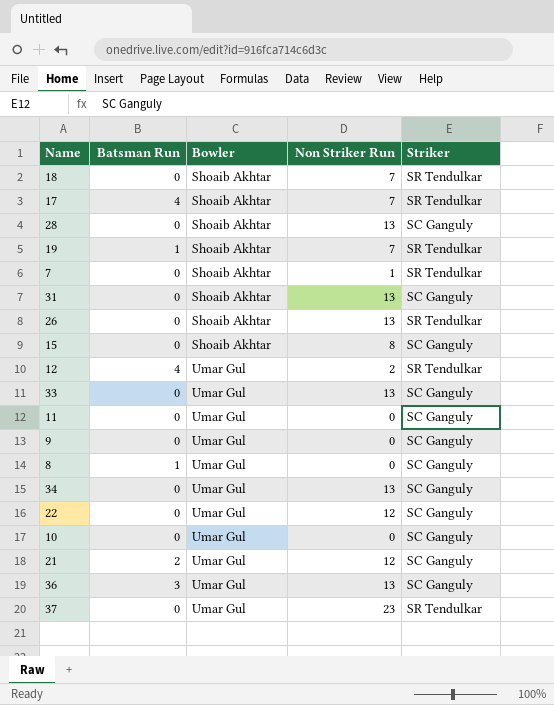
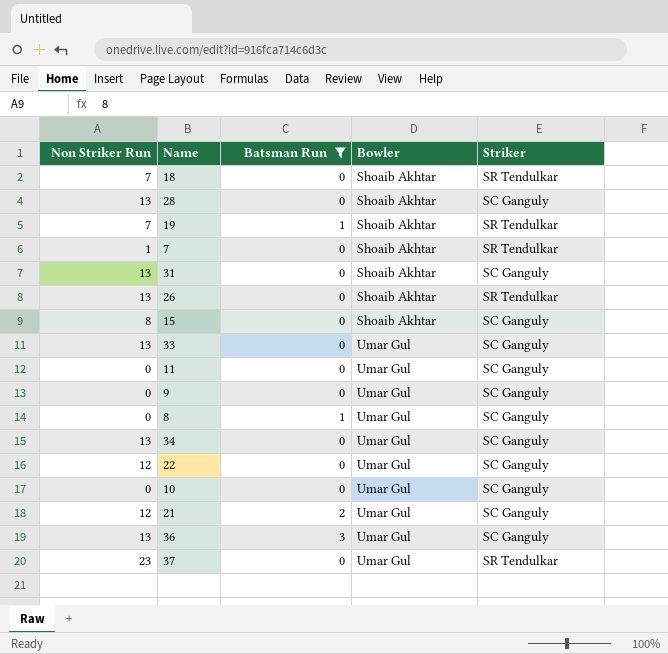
filter: none -> Batsman Run != 4
column Non Striker Run | position: 4 -> 1

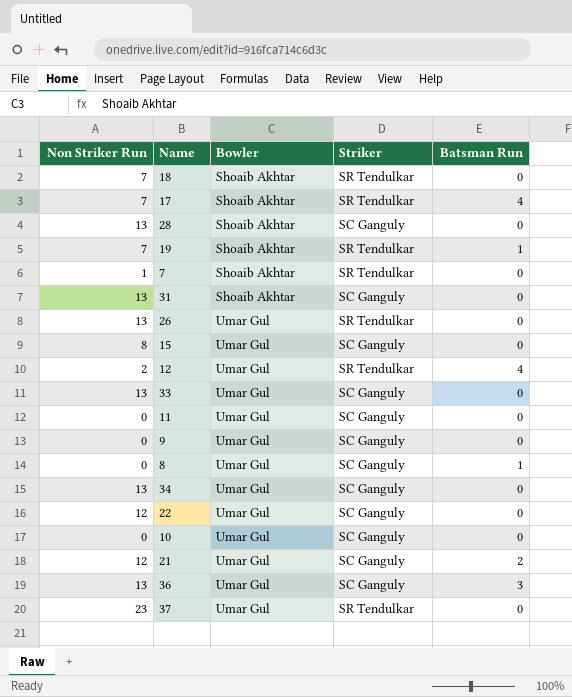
filter: Batsman Run != 4 -> none
column Batsman Run | position: 3 -> 5
26 | Bowler: Shoaib Akhtar -> Umar Gul
15 | Bowler: Shoaib Akhtar -> Umar Gul

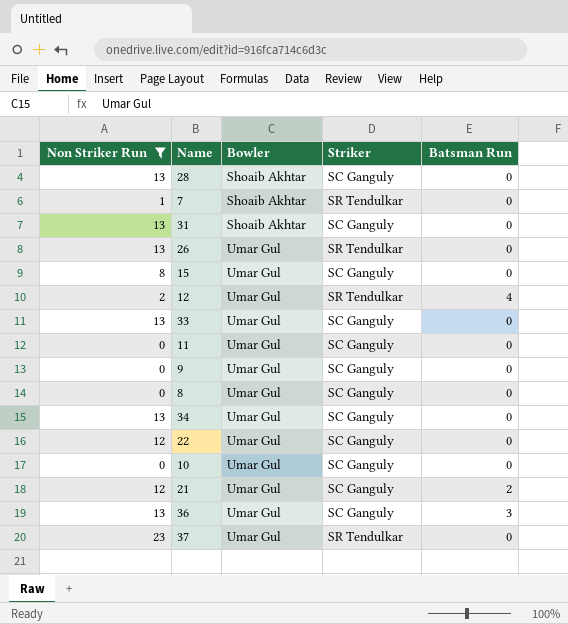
filter: none -> Non Striker Run != 7
8 | Batsman Run: 1 -> 0

